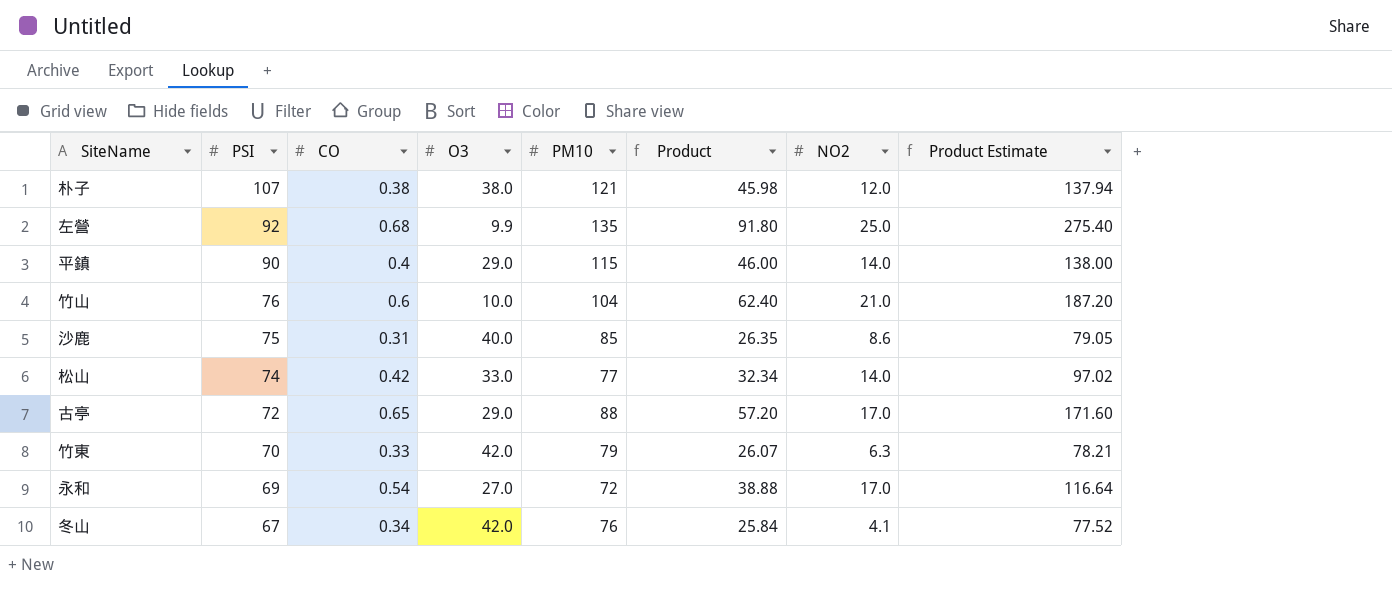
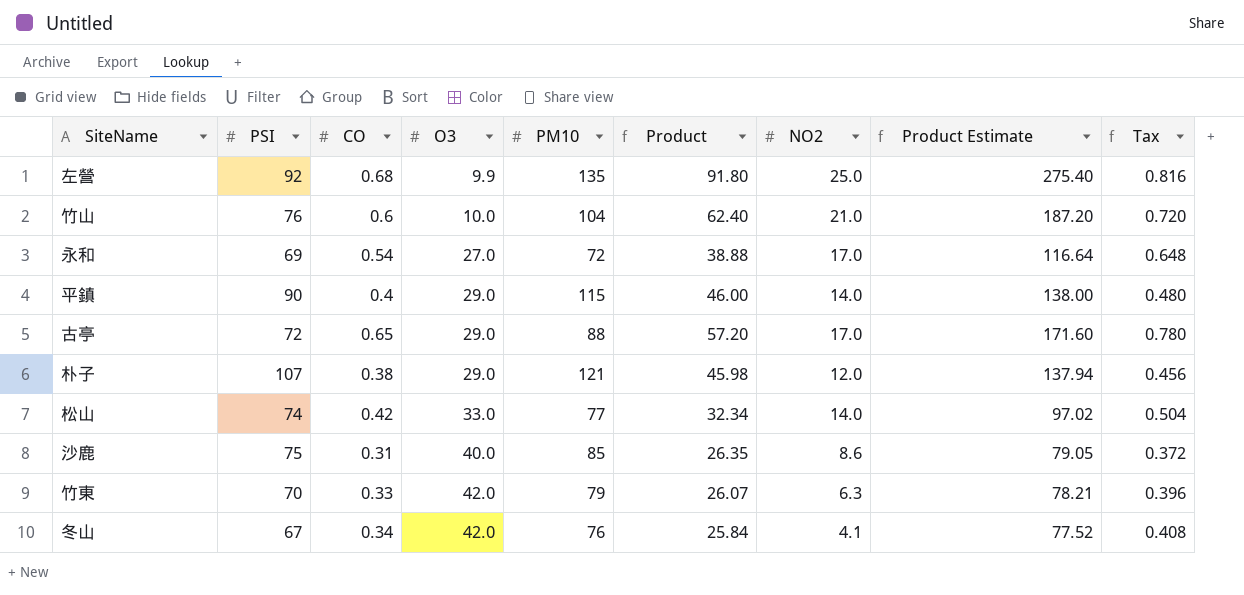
row order: PSI descending -> O3 ascending
column Tax | formula: none -> [CO] * 1.2
朴子 | O3: 38.0 -> 29.0

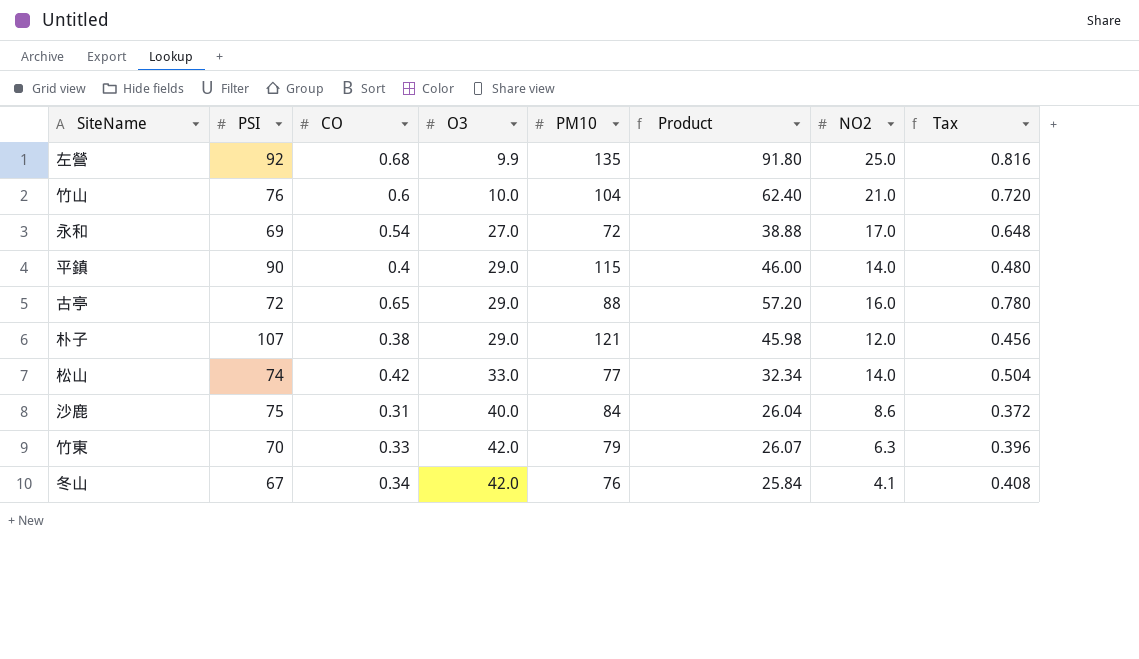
column Product Estimate | formula: [Product] * 3 -> none
古亭 | NO2: 17.0 -> 16.0
沙鹿 | PM10: 85 -> 84
沙鹿 | Product: 26.35 -> 26.04

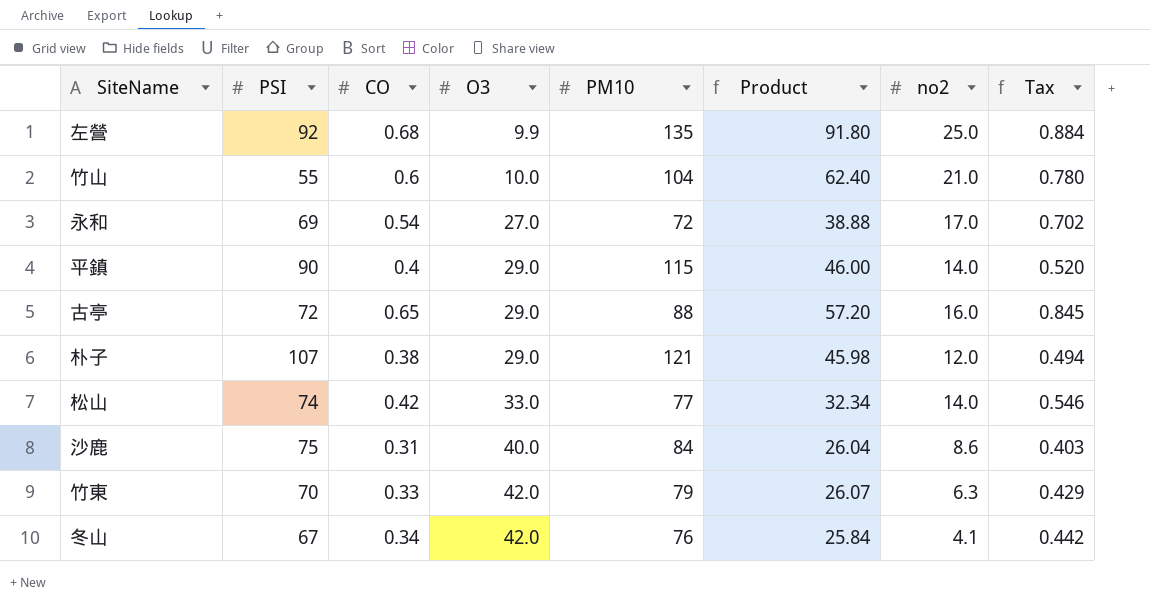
column name: NO2 -> no2
column Tax | formula: [CO] * 1.2 -> [CO] * 1.3
竹山 | PSI: 76 -> 55

